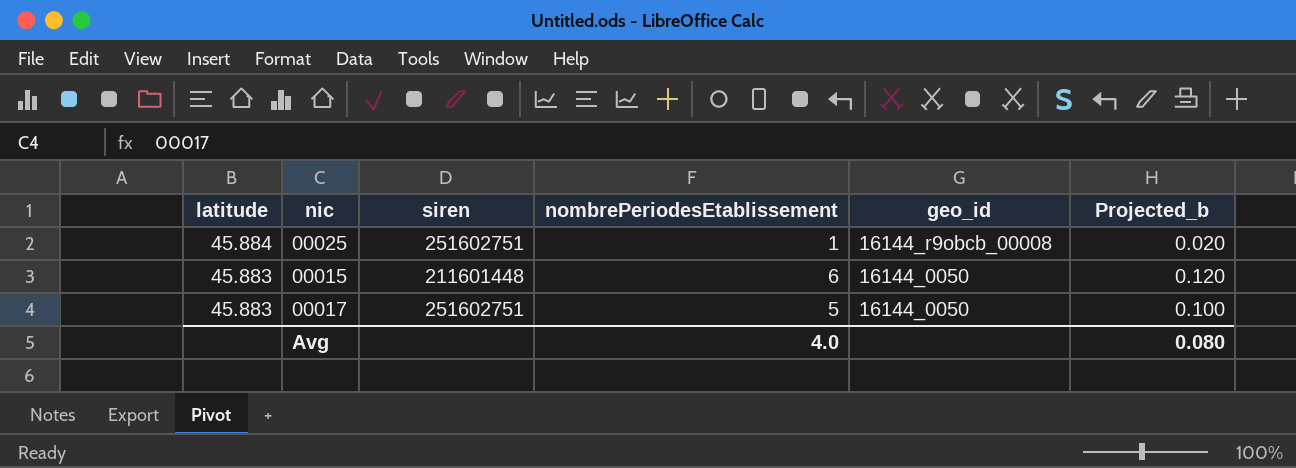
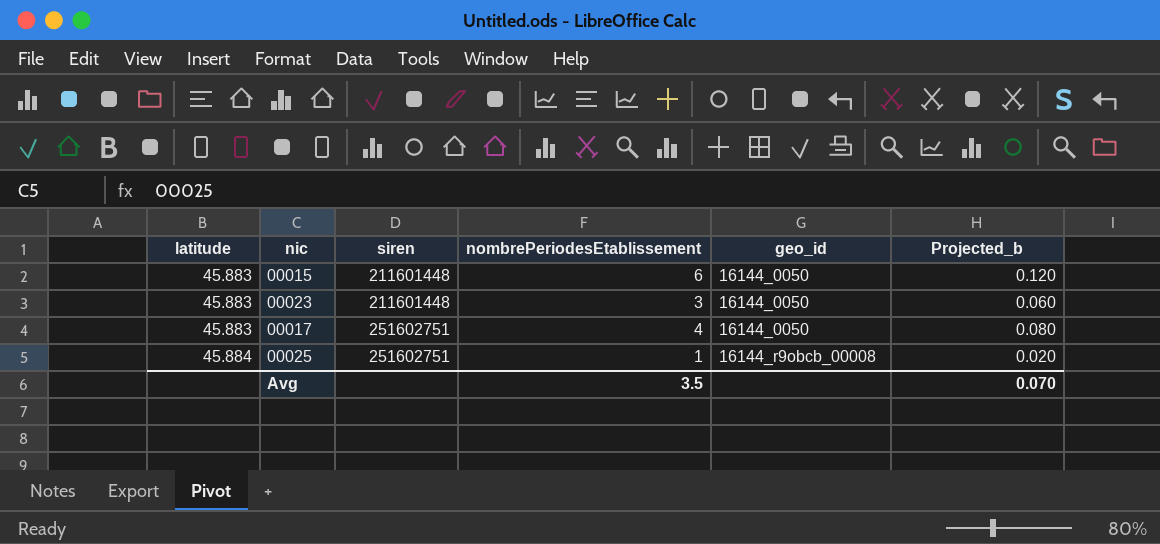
row order: latitude descending -> latitude ascending
row 00023: none -> 45.883 | 211601448 | 3 | 16144_0050 | 0.060
00017 | nombrePeriodesEtablissement: 5 -> 4
00017 | Projected_b: 0.100 -> 0.080
Avg | nombrePeriodesEtablissement: 4.0 -> 3.5
Avg | Projected_b: 0.080 -> 0.070

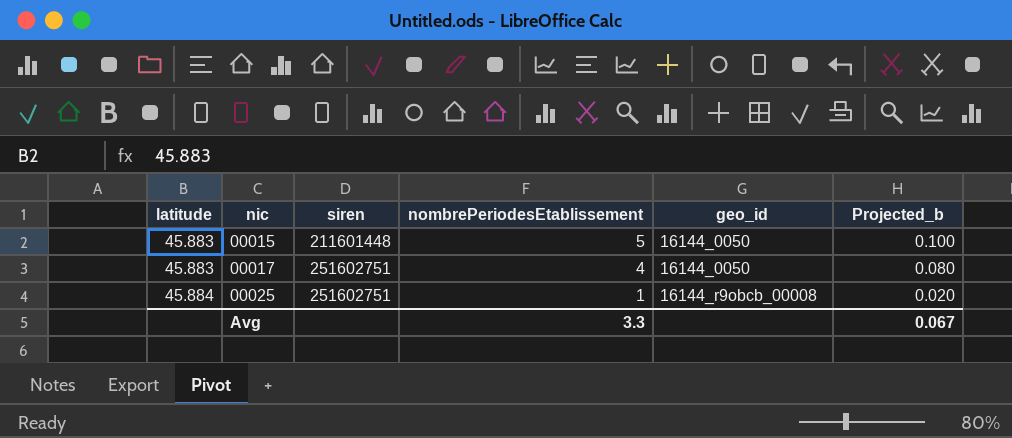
row 00023: 45.883 | 211601448 | 3 | 16144_0050 | 0.060 -> none
00015 | nombrePeriodesEtablissement: 6 -> 5
00015 | Projected_b: 0.120 -> 0.100
Avg | nombrePeriodesEtablissement: 3.5 -> 3.3
Avg | Projected_b: 0.070 -> 0.067

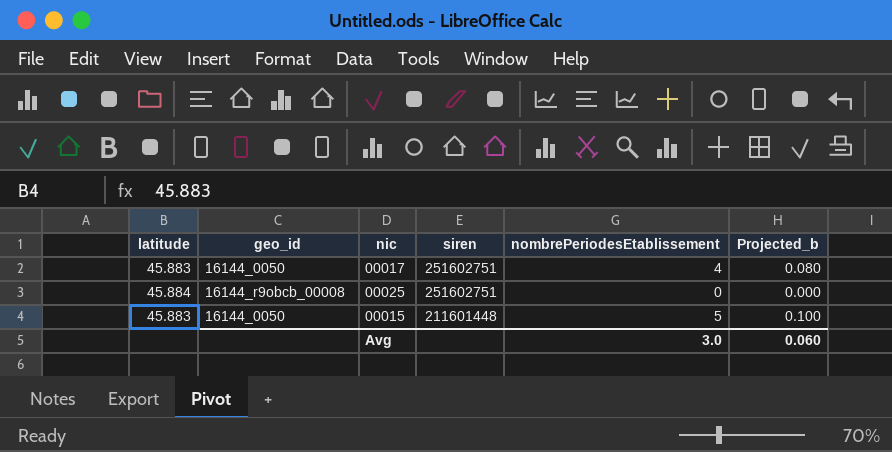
row order: latitude ascending -> siren descending
column geo_id | position: 5 -> 2
00025 | nombrePeriodesEtablissement: 1 -> 0
00025 | Projected_b: 0.020 -> 0.000
Avg | nombrePeriodesEtablissement: 3.3 -> 3.0
Avg | Projected_b: 0.067 -> 0.060

